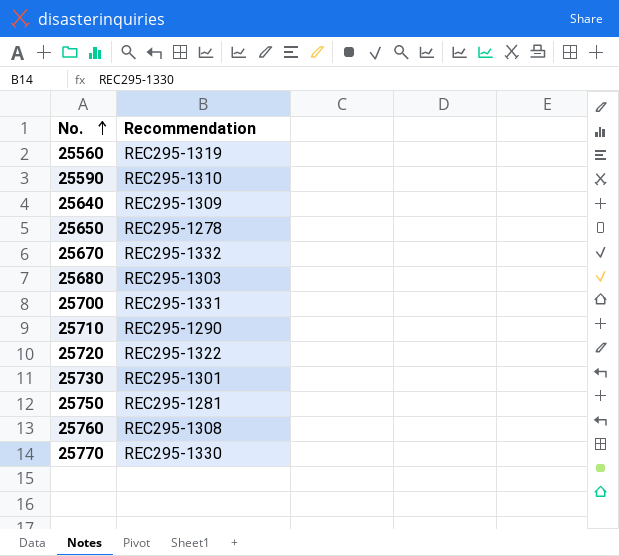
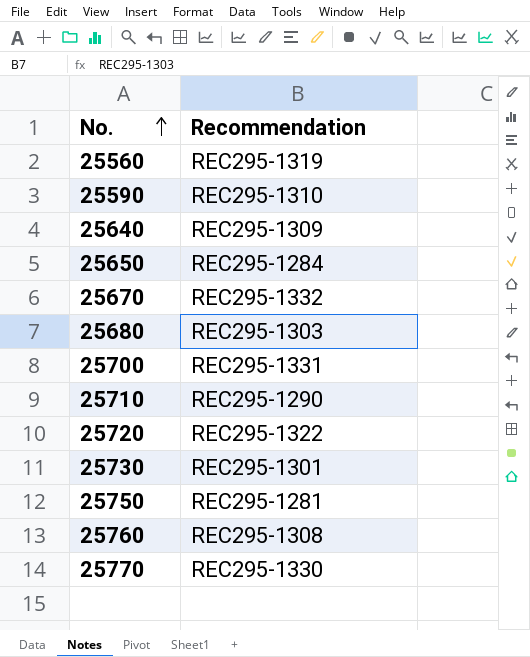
25650 | Recommendation: REC295-1278 -> REC295-1284

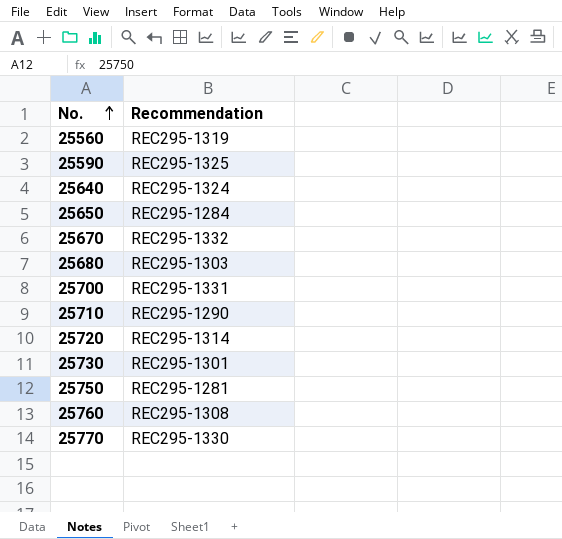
25590 | Recommendation: REC295-1310 -> REC295-1325
25640 | Recommendation: REC295-1309 -> REC295-1324
25720 | Recommendation: REC295-1322 -> REC295-1314

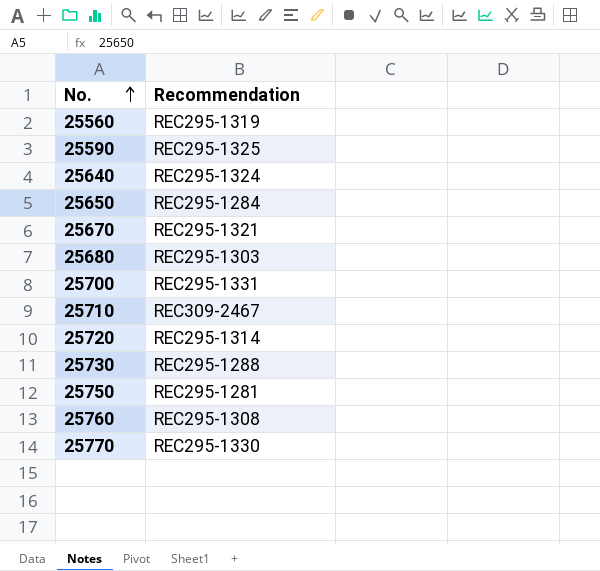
25670 | Recommendation: REC295-1332 -> REC295-1321
25710 | Recommendation: REC295-1290 -> REC309-2467
25730 | Recommendation: REC295-1301 -> REC295-1288

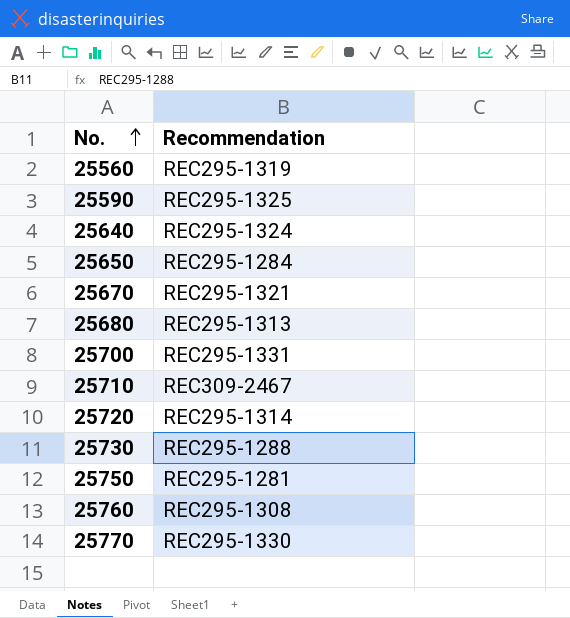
25680 | Recommendation: REC295-1303 -> REC295-1313

